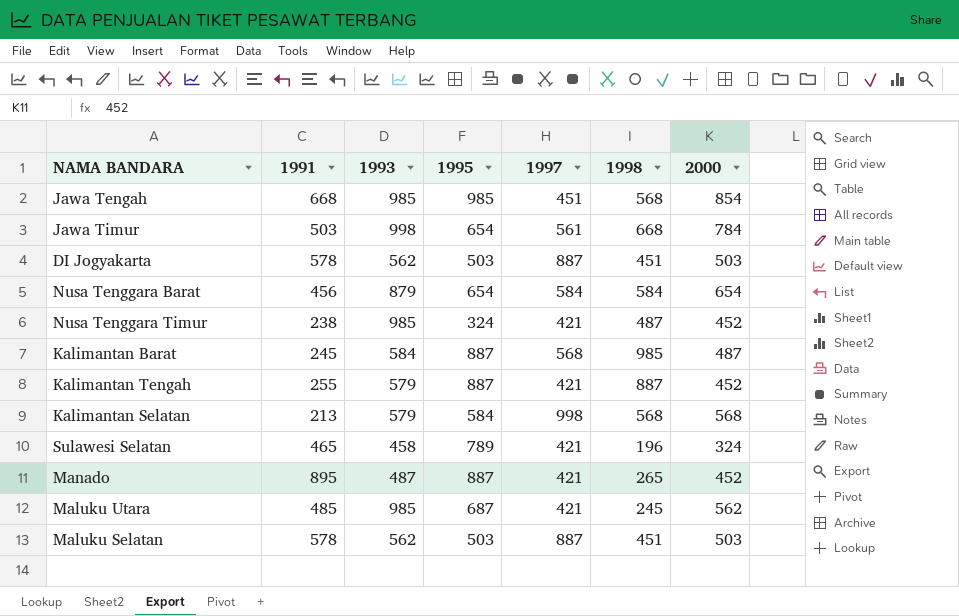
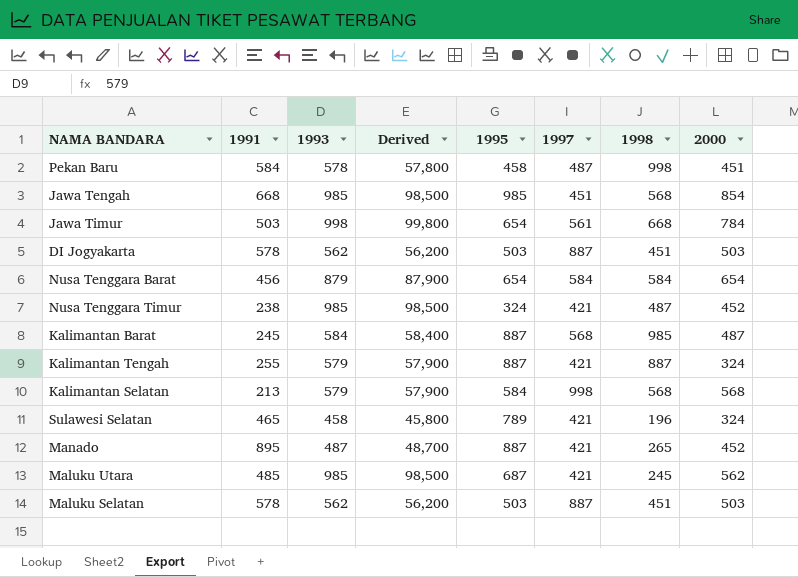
column Derived | formula: none -> [1993] * 100
row Pekan Baru: none -> 584 | 578 | 57,800 | 458 | 487 | 998 | 451
Kalimantan Tengah | 2000: 452 -> 324

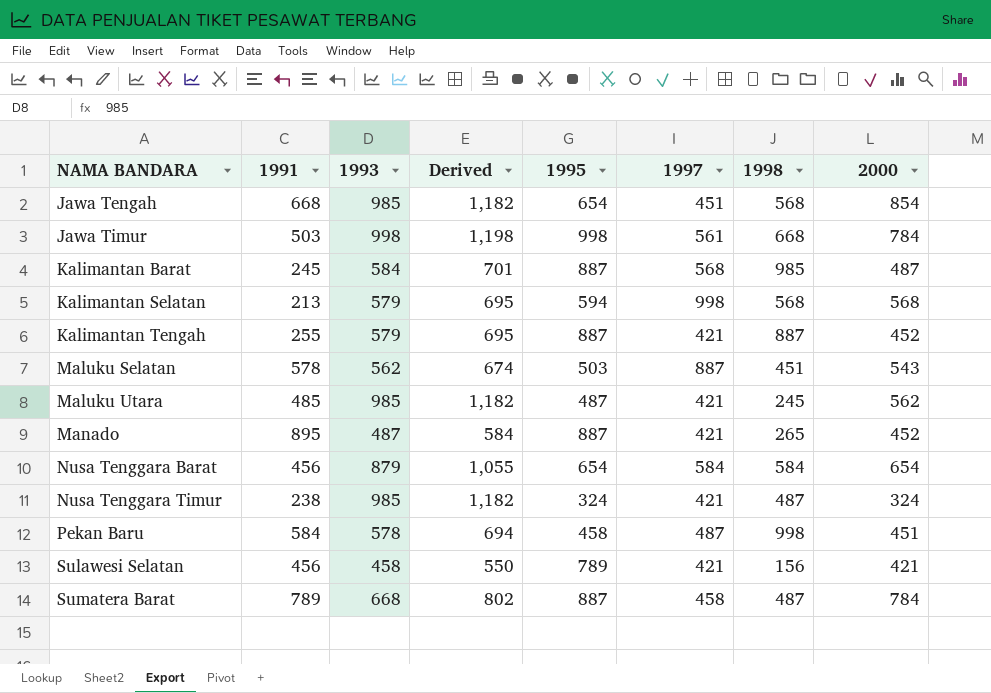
row order: none -> NAMA BANDARA ascending
column Derived | formula: [1993] * 100 -> [1993] * 1.2
row DI Jogyakarta: 578 | 562 | 56,200 | 503 | 887 | 451 | 503 -> none
Jawa Tengah | 1995: 985 -> 654
Jawa Timur | 1995: 654 -> 998
Kalimantan Selatan | 1995: 584 -> 594
Kalimantan Tengah | 2000: 324 -> 452
Maluku Selatan | 2000: 503 -> 543
Maluku Utara | 1995: 687 -> 487
Nusa Tenggara Timur | 2000: 452 -> 324
Sulawesi Selatan | 1991: 465 -> 456
Sulawesi Selatan | 1998: 196 -> 156
Sulawesi Selatan | 2000: 324 -> 421
row Sumatera Barat: none -> 789 | 668 | 802 | 887 | 458 | 487 | 784

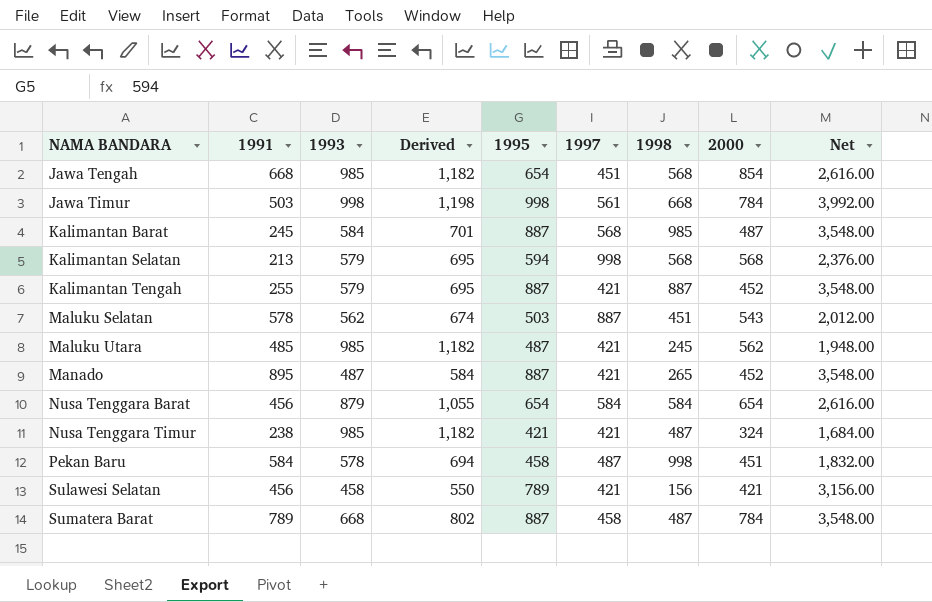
column Net | formula: none -> [1995] * 4
Nusa Tenggara Timur | 1995: 324 -> 421

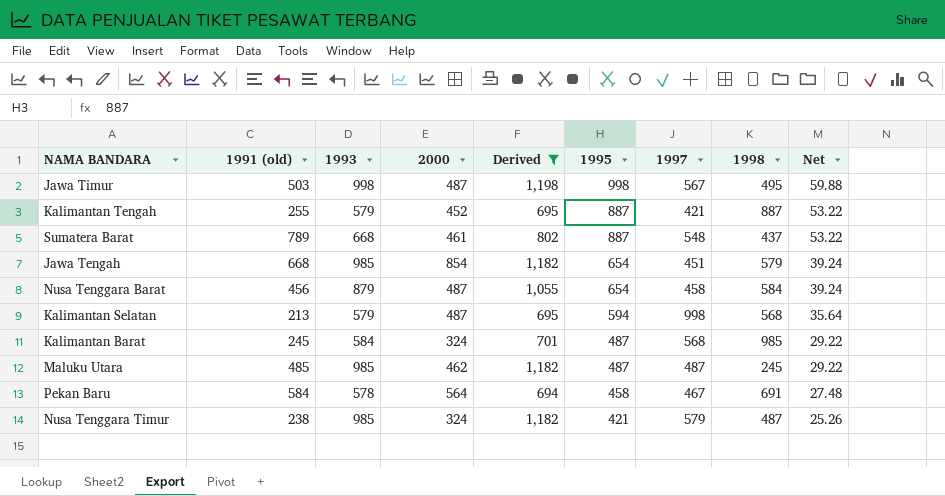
filter: none -> Derived >= 694
row order: NAMA BANDARA ascending -> 1995 descending
column name: 1991 -> 1991 (old)
column 2000 | position: 8 -> 4
column Net | formula: [1995] * 4 -> [1995] * 0.06
Jawa Timur | 2000: 784 -> 487
Jawa Timur | 1997: 561 -> 567
Jawa Timur | 1998: 668 -> 495
Sumatera Barat | 2000: 784 -> 461
Sumatera Barat | 1997: 458 -> 548
Sumatera Barat | 1998: 487 -> 437
Jawa Tengah | 1998: 568 -> 579
Nusa Tenggara Barat | 2000: 654 -> 487
Nusa Tenggara Barat | 1997: 584 -> 458
Kalimantan Selatan | 2000: 568 -> 487
Kalimantan Barat | 2000: 487 -> 324
Kalimantan Barat | 1995: 887 -> 487
Maluku Utara | 2000: 562 -> 462
Maluku Utara | 1997: 421 -> 487
Pekan Baru | 2000: 451 -> 564
Pekan Baru | 1997: 487 -> 467
Pekan Baru | 1998: 998 -> 691
Nusa Tenggara Timur | 1997: 421 -> 579

